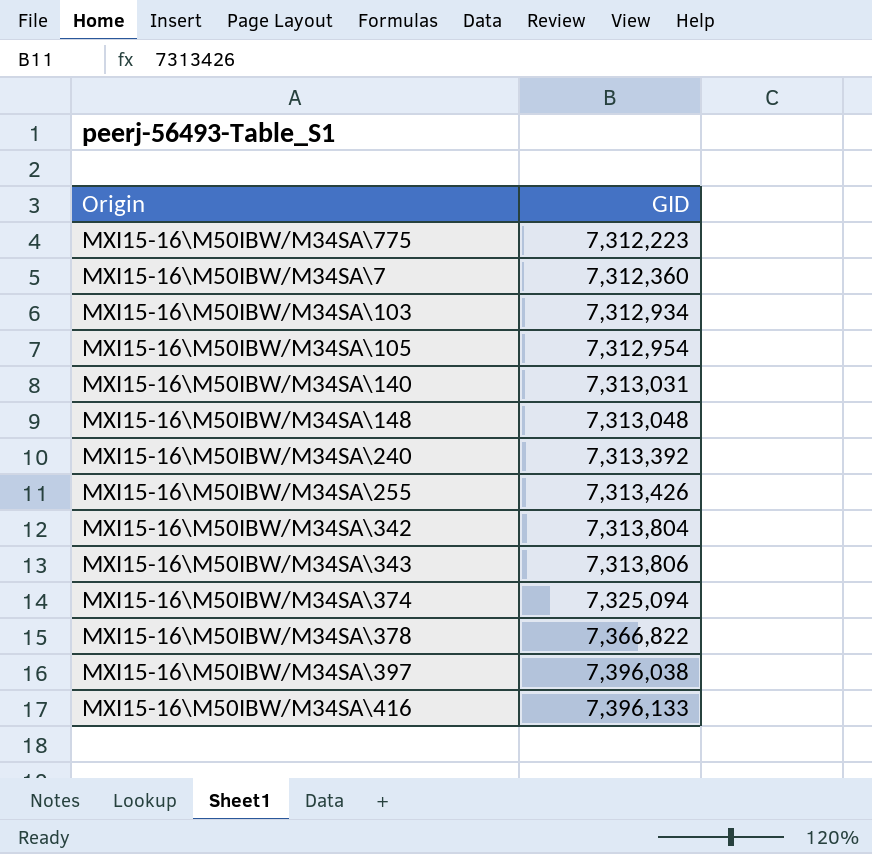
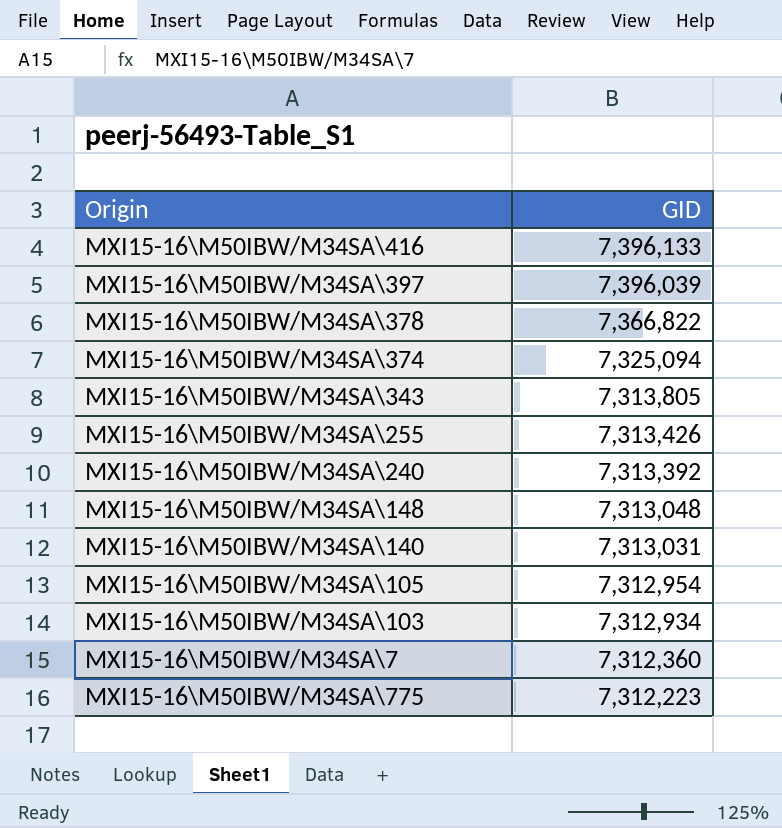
row order: GID ascending -> GID descending
row MXI15-16\M50IBW/M34SA\342: 7,313,804 -> none
MXI15-16\M50IBW/M34SA\397 | GID: 7,396,038 -> 7,396,039
MXI15-16\M50IBW/M34SA\343 | GID: 7,313,806 -> 7,313,805

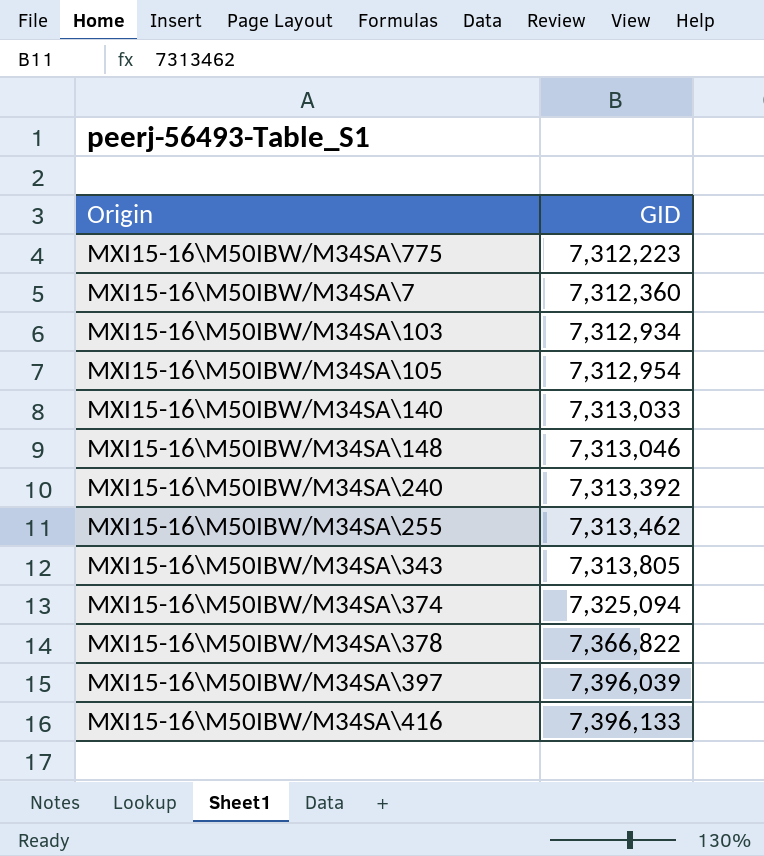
row order: GID descending -> GID ascending
MXI15-16\M50IBW/M34SA\140 | GID: 7,313,031 -> 7,313,033
MXI15-16\M50IBW/M34SA\148 | GID: 7,313,048 -> 7,313,046
MXI15-16\M50IBW/M34SA\255 | GID: 7,313,426 -> 7,313,462

